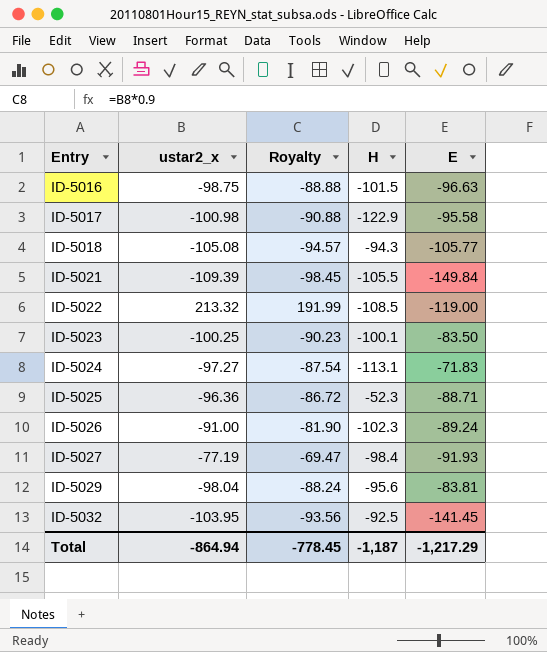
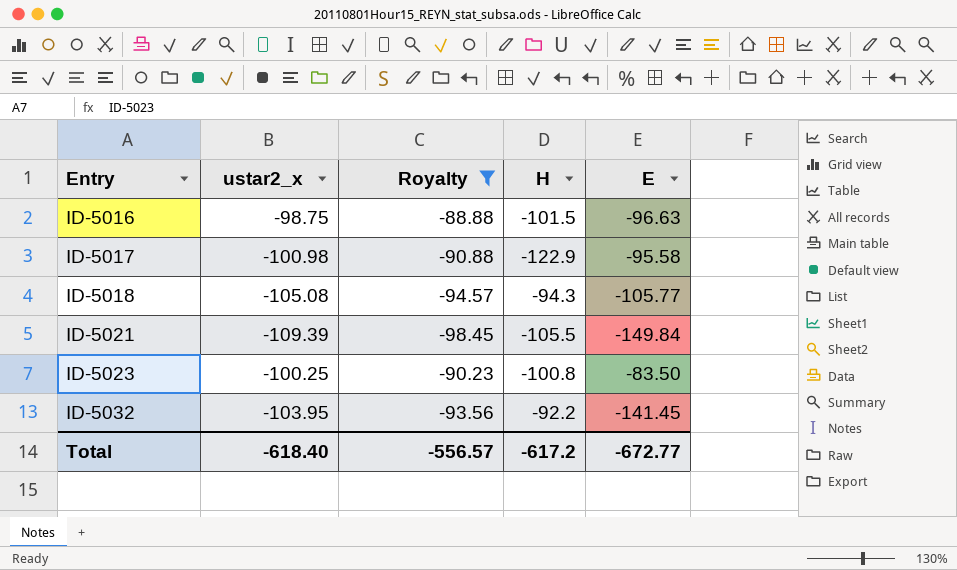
filter: none -> Royalty <= -88.88
ID-5023 | H: -100.1 -> -100.8
ID-5032 | H: -92.5 -> -92.2
Total | ustar2_x: -864.94 -> -618.40
Total | Royalty: -778.45 -> -556.57
Total | H: -1,187 -> -617.2
Total | E: -1,217.29 -> -672.77

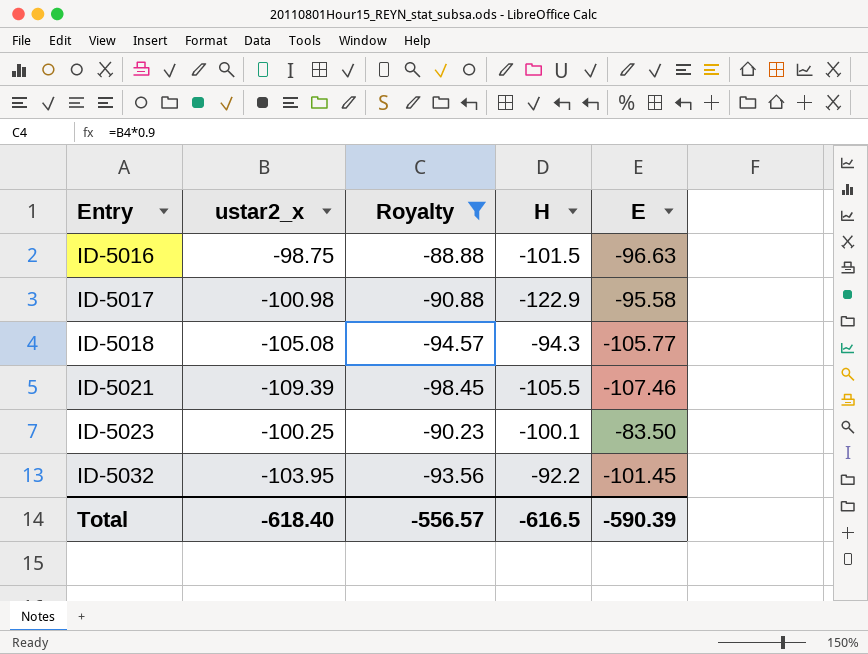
ID-5021 | E: -149.84 -> -107.46
ID-5023 | H: -100.8 -> -100.1
ID-5032 | E: -141.45 -> -101.45
Total | H: -617.2 -> -616.5
Total | E: -672.77 -> -590.39

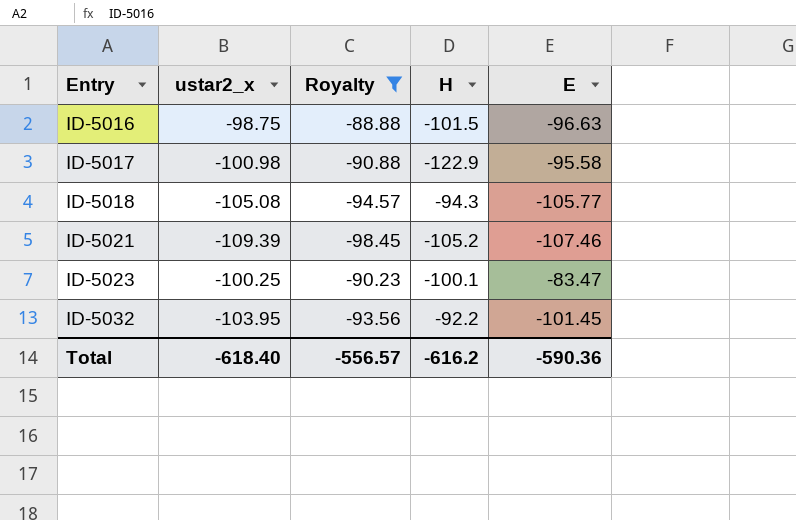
ID-5021 | H: -105.5 -> -105.2
ID-5023 | E: -83.50 -> -83.47
Total | H: -616.5 -> -616.2
Total | E: -590.39 -> -590.36

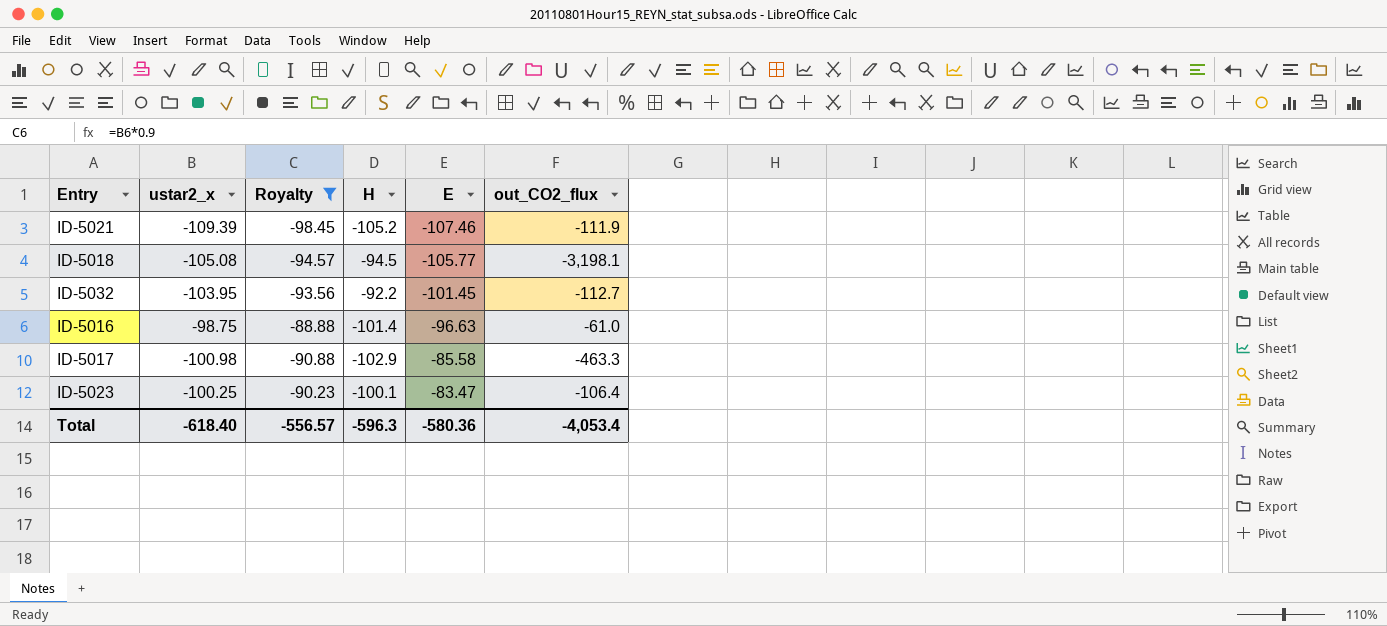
row order: Entry ascending -> E ascending
column out_CO2_flux | position: none -> 6
ID-5018 | H: -94.3 -> -94.5
ID-5016 | H: -101.5 -> -101.4
ID-5017 | H: -122.9 -> -102.9
ID-5017 | E: -95.58 -> -85.58
Total | H: -616.2 -> -596.3
Total | E: -590.36 -> -580.36

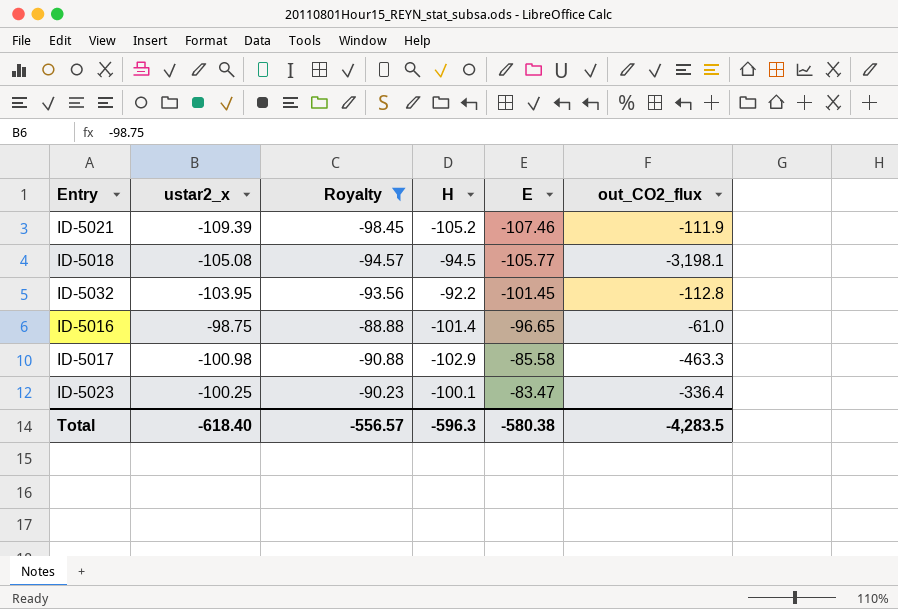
ID-5032 | out_CO2_flux: -112.7 -> -112.8
ID-5016 | E: -96.63 -> -96.65
ID-5023 | out_CO2_flux: -106.4 -> -336.4
Total | E: -580.36 -> -580.38
Total | out_CO2_flux: -4,053.4 -> -4,283.5

